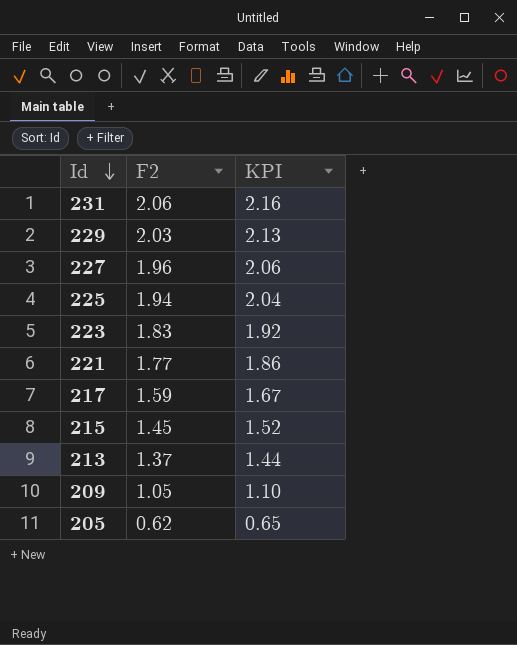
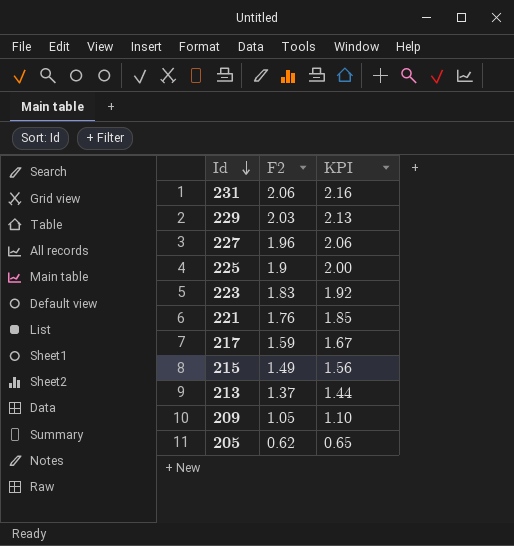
225 | F2: 1.94 -> 1.9
225 | KPI: 2.04 -> 2.00
221 | F2: 1.77 -> 1.76
221 | KPI: 1.86 -> 1.85
215 | F2: 1.45 -> 1.49
215 | KPI: 1.52 -> 1.56

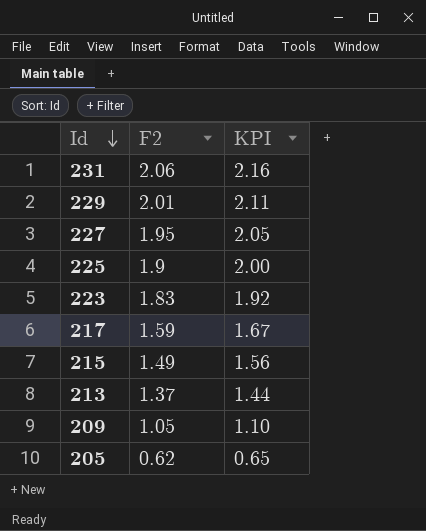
row 221: 1.76 | 1.85 -> none
229 | F2: 2.03 -> 2.01
229 | KPI: 2.13 -> 2.11
227 | F2: 1.96 -> 1.95
227 | KPI: 2.06 -> 2.05

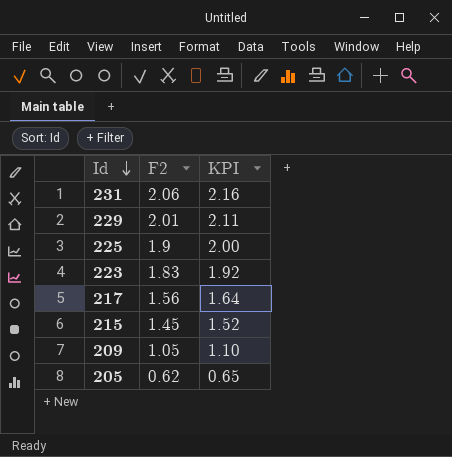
row 227: 1.95 | 2.05 -> none
row 213: 1.37 | 1.44 -> none
217 | F2: 1.59 -> 1.56
217 | KPI: 1.67 -> 1.64
215 | F2: 1.49 -> 1.45
215 | KPI: 1.56 -> 1.52

